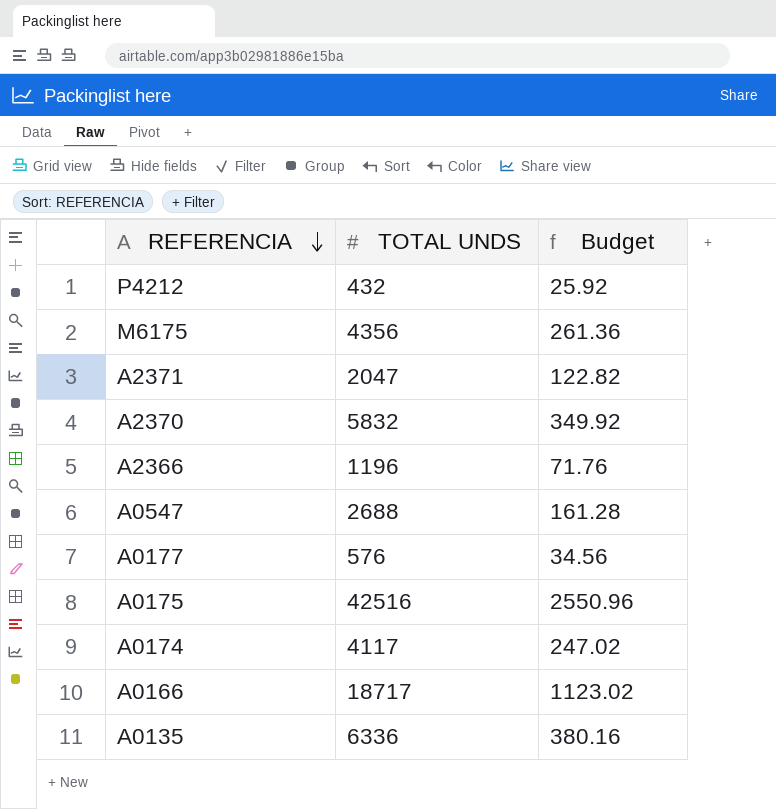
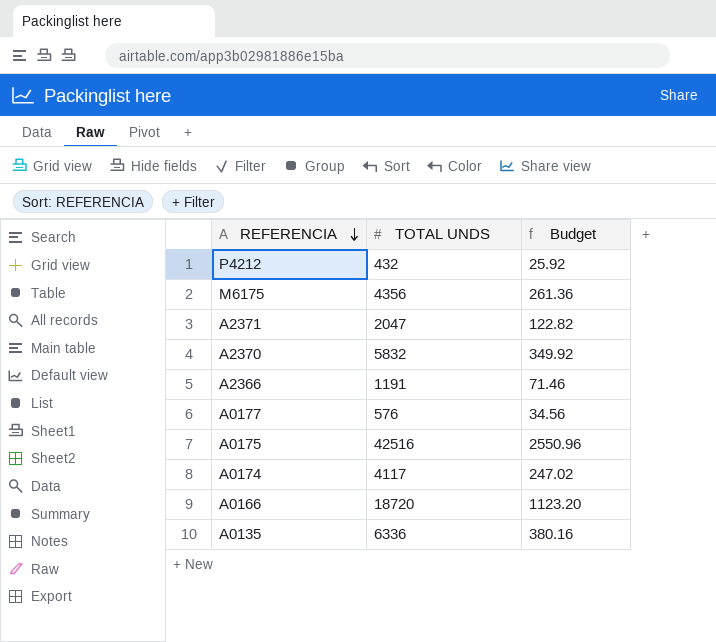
row A0547: 2688 | 161.28 -> none
A2366 | TOTAL UNDS: 1196 -> 1191
A2366 | Budget: 71.76 -> 71.46
A0166 | TOTAL UNDS: 18717 -> 18720
A0166 | Budget: 1123.02 -> 1123.20

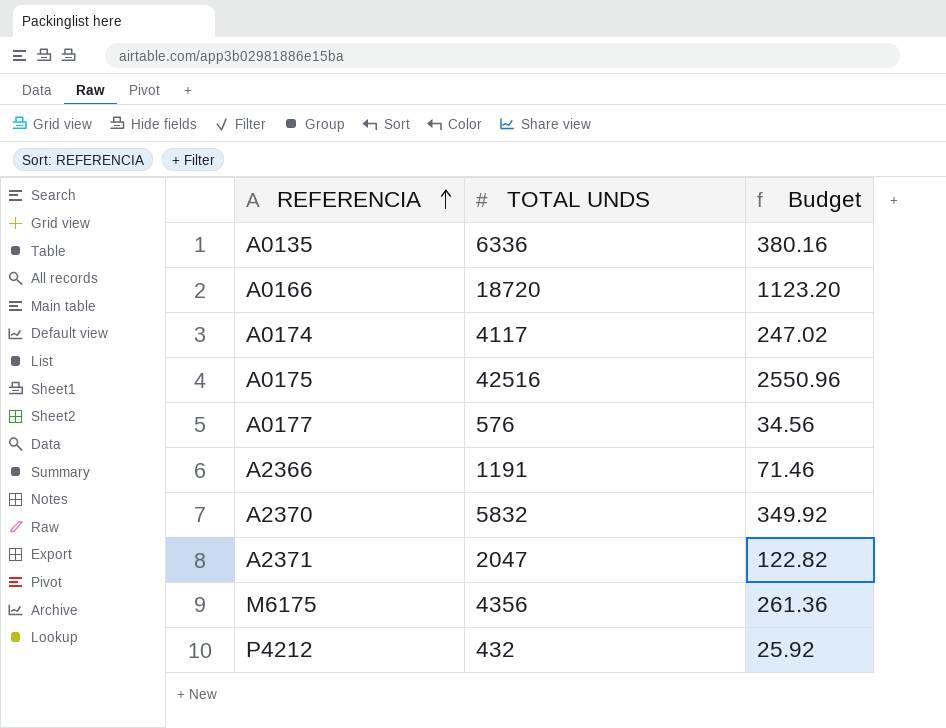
row order: REFERENCIA descending -> REFERENCIA ascending

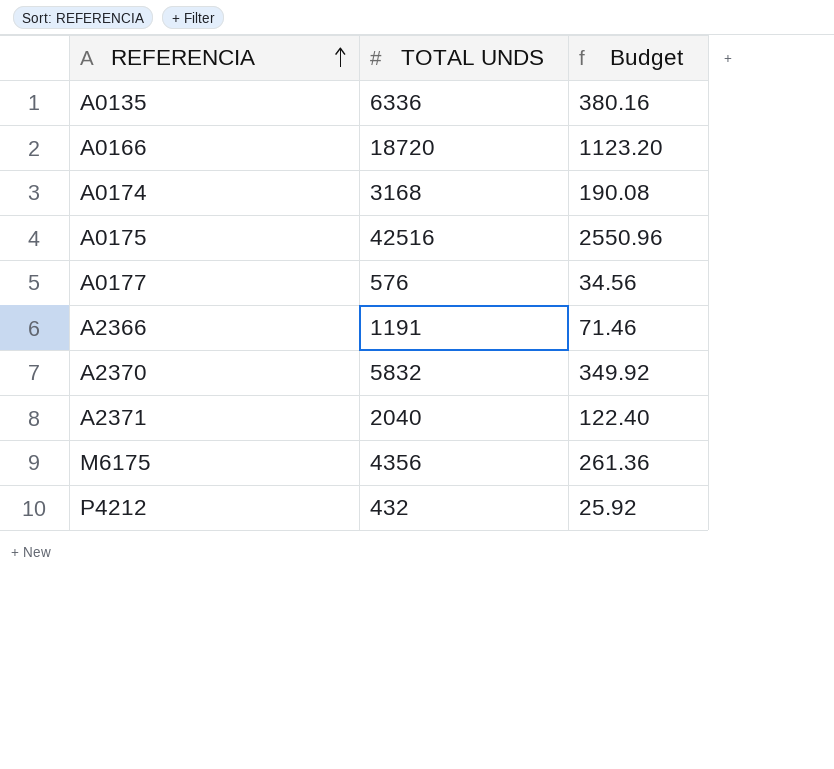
A0174 | TOTAL UNDS: 4117 -> 3168
A0174 | Budget: 247.02 -> 190.08
A2371 | TOTAL UNDS: 2047 -> 2040
A2371 | Budget: 122.82 -> 122.40

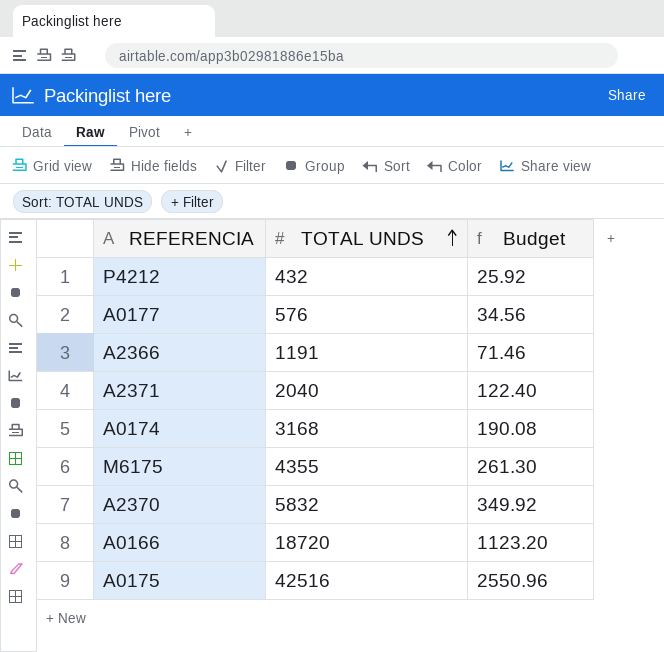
row order: REFERENCIA ascending -> TOTAL UNDS ascending
row A0135: 6336 | 380.16 -> none
M6175 | TOTAL UNDS: 4356 -> 4355
M6175 | Budget: 261.36 -> 261.30

